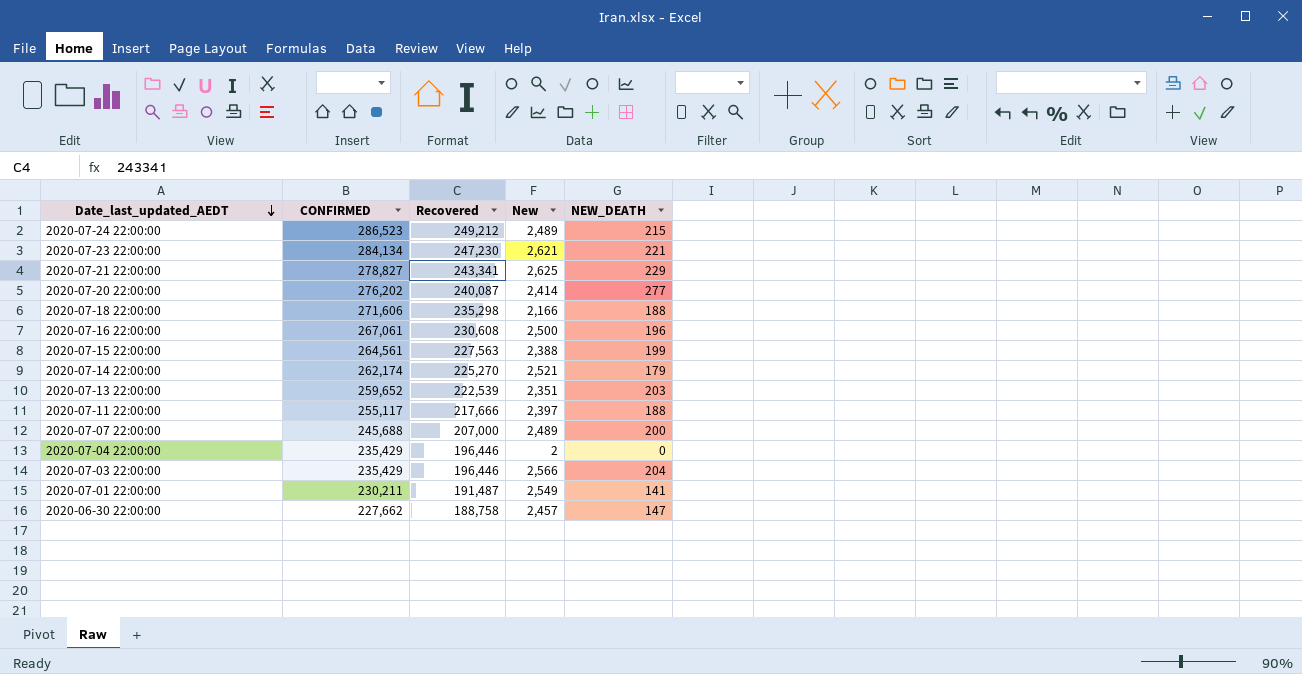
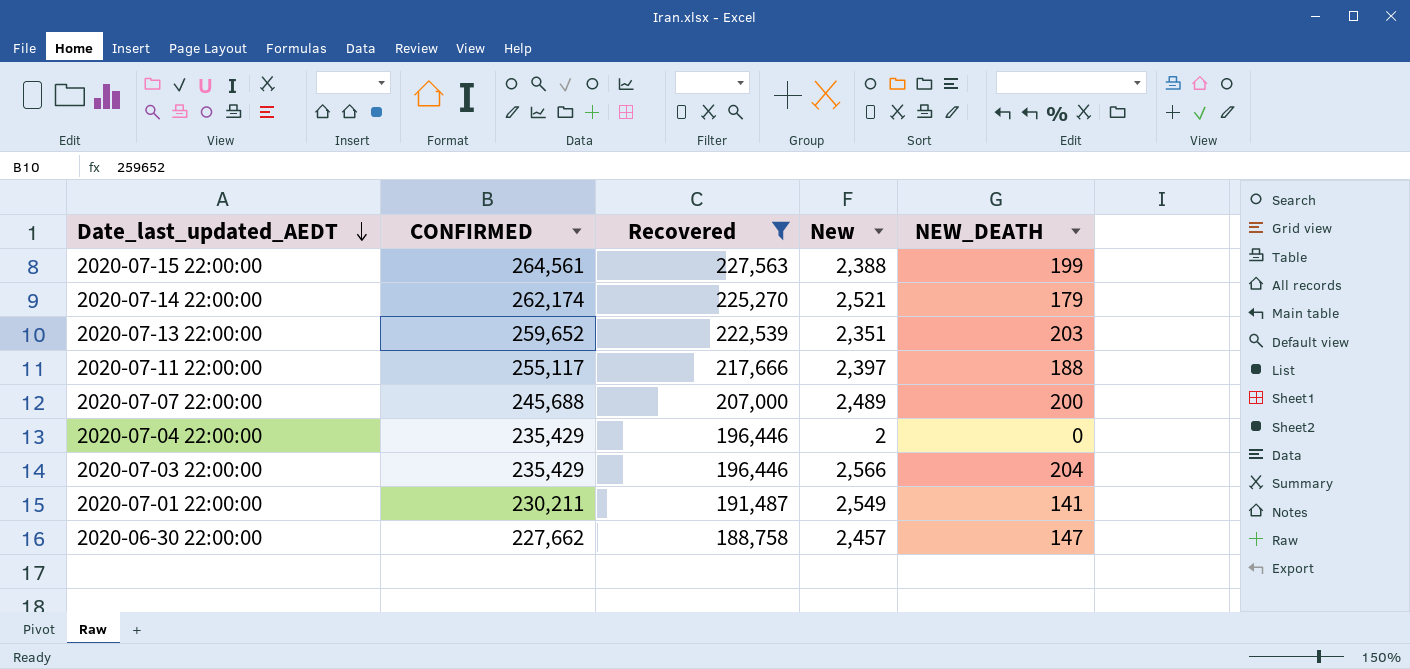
filter: none -> Recovered <= 227,563

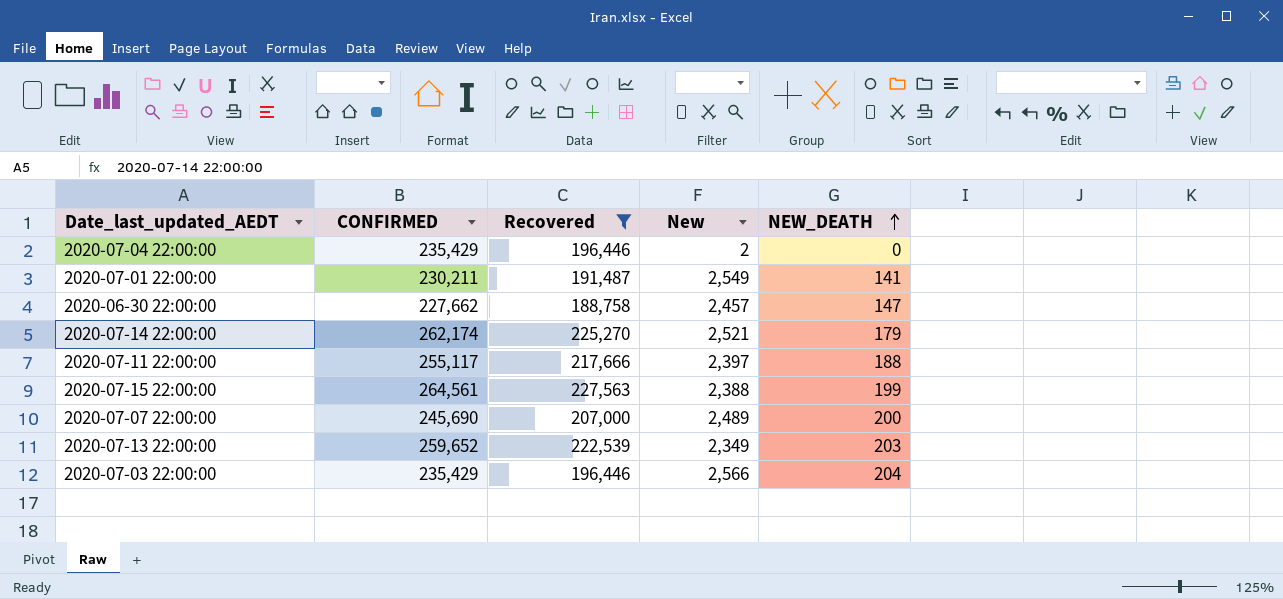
row order: Date_last_updated_AEDT descending -> NEW_DEATH ascending
2020-07-07 22:00:00 | CONFIRMED: 245,688 -> 245,690
2020-07-13 22:00:00 | New: 2,351 -> 2,349

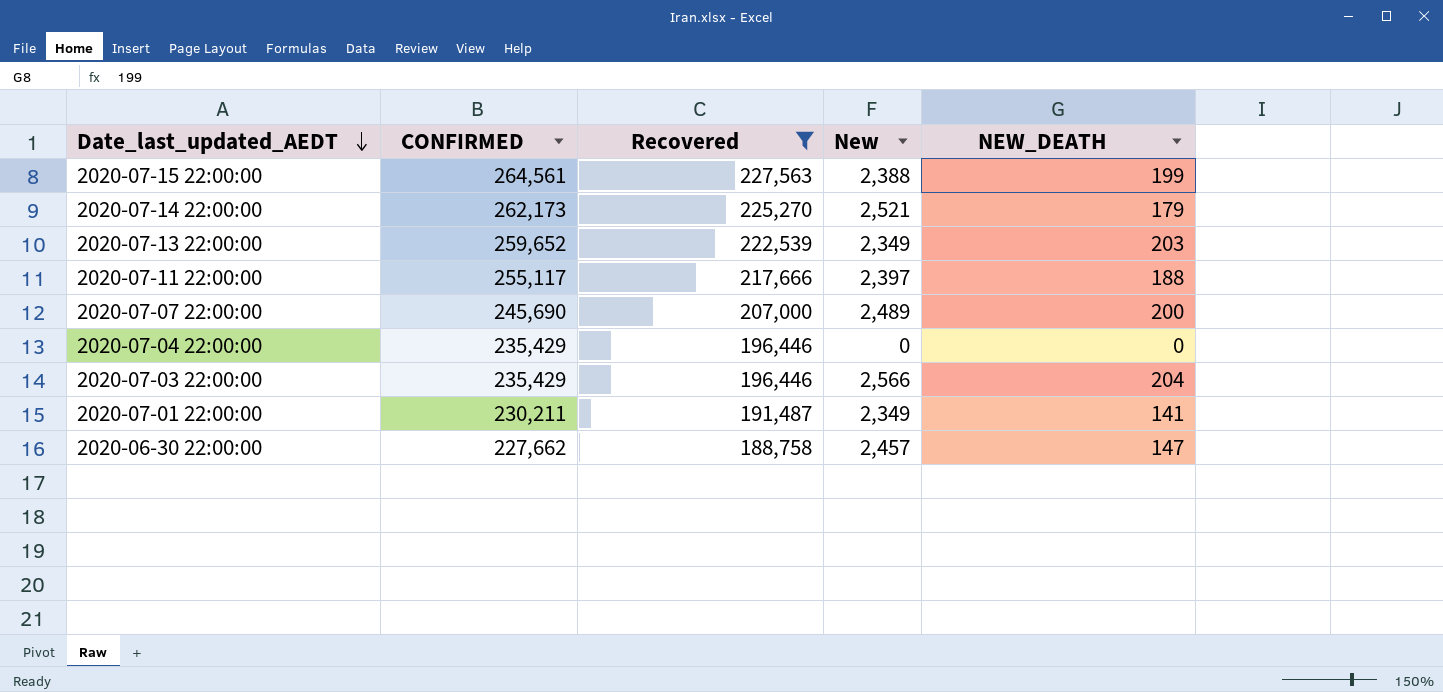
row order: NEW_DEATH ascending -> Date_last_updated_AEDT descending
2020-07-14 22:00:00 | CONFIRMED: 262,174 -> 262,173
2020-07-04 22:00:00 | New: 2 -> 0
2020-07-01 22:00:00 | New: 2,549 -> 2,349

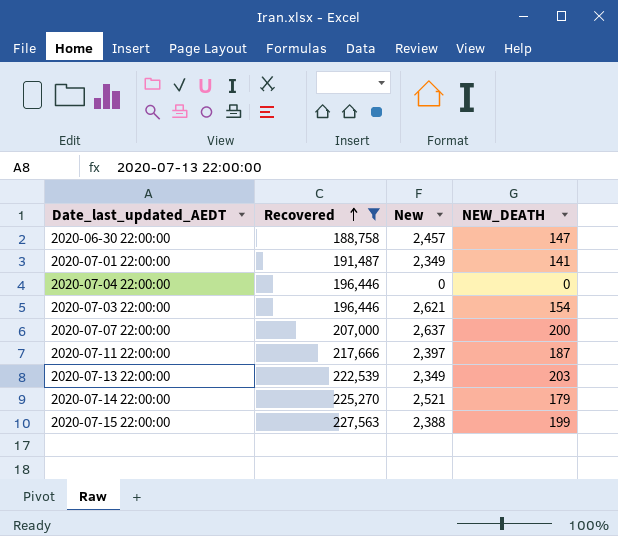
row order: Date_last_updated_AEDT descending -> Recovered ascending
column CONFIRMED | position: 2 -> none
2020-07-03 22:00:00 | New: 2,566 -> 2,621
2020-07-03 22:00:00 | NEW_DEATH: 204 -> 154
2020-07-07 22:00:00 | New: 2,489 -> 2,637
2020-07-11 22:00:00 | NEW_DEATH: 188 -> 187

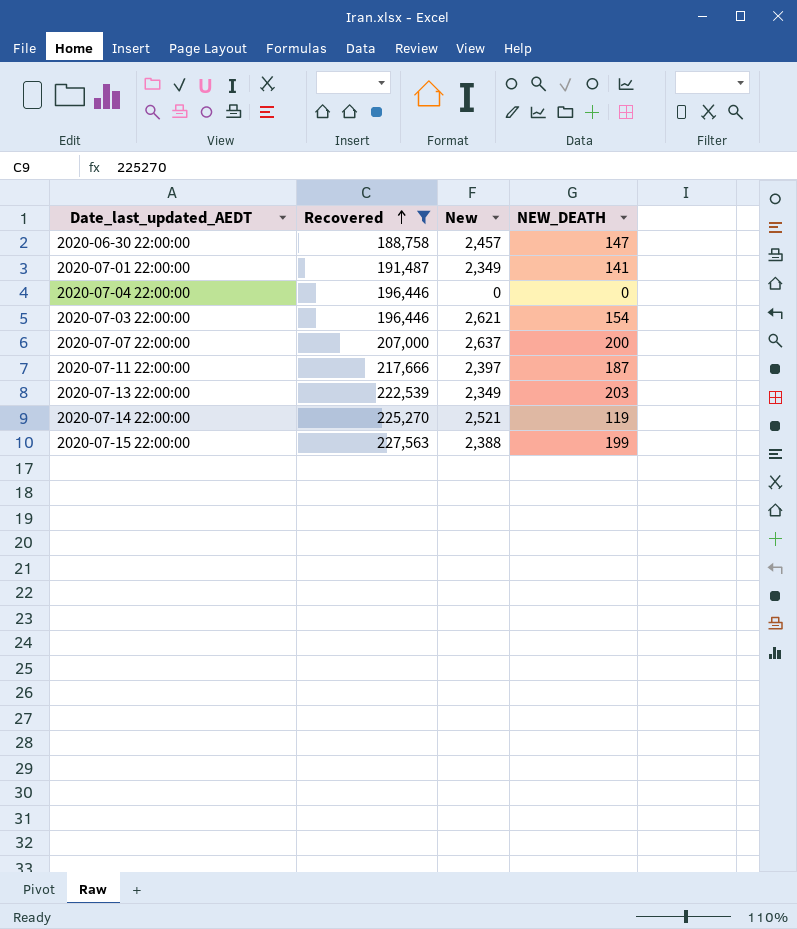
2020-07-14 22:00:00 | NEW_DEATH: 179 -> 119

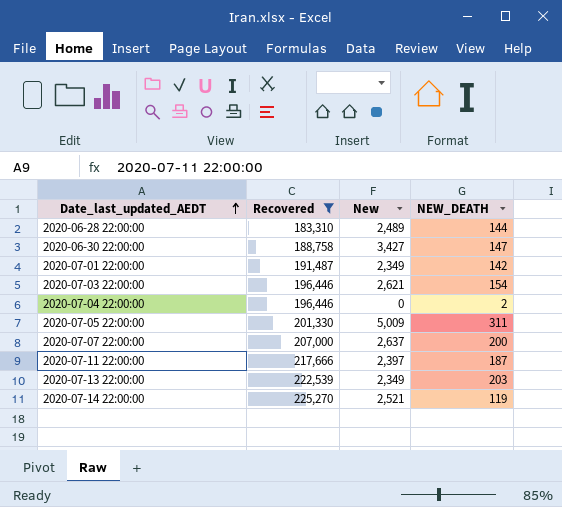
row order: Recovered ascending -> Date_last_updated_AEDT ascending
row 2020-07-15 22:00:00: 227,563 | 2,388 | 199 -> none
row 2020-06-28 22:00:00: none -> 183,310 | 2,489 | 144
2020-06-30 22:00:00 | New: 2,457 -> 3,427
2020-07-01 22:00:00 | NEW_DEATH: 141 -> 142
2020-07-04 22:00:00 | NEW_DEATH: 0 -> 2
row 2020-07-05 22:00:00: none -> 201,330 | 5,009 | 311

